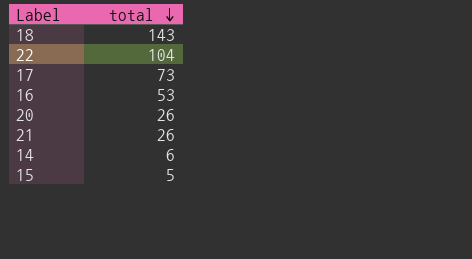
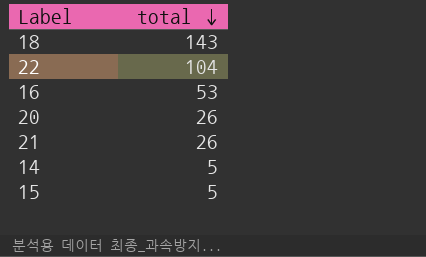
row 17: 73 -> none
14 | total: 6 -> 5

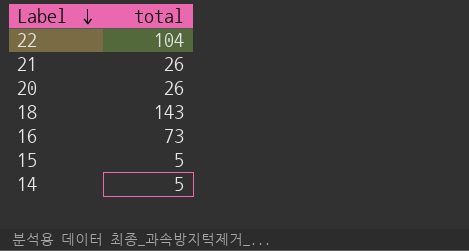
row order: total descending -> Label descending
16 | total: 53 -> 73

